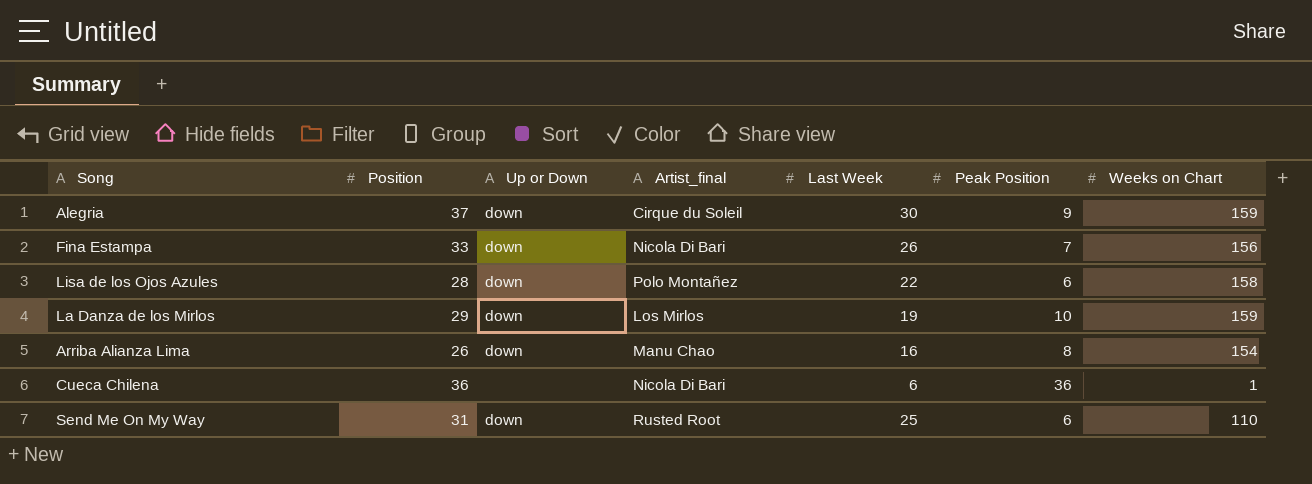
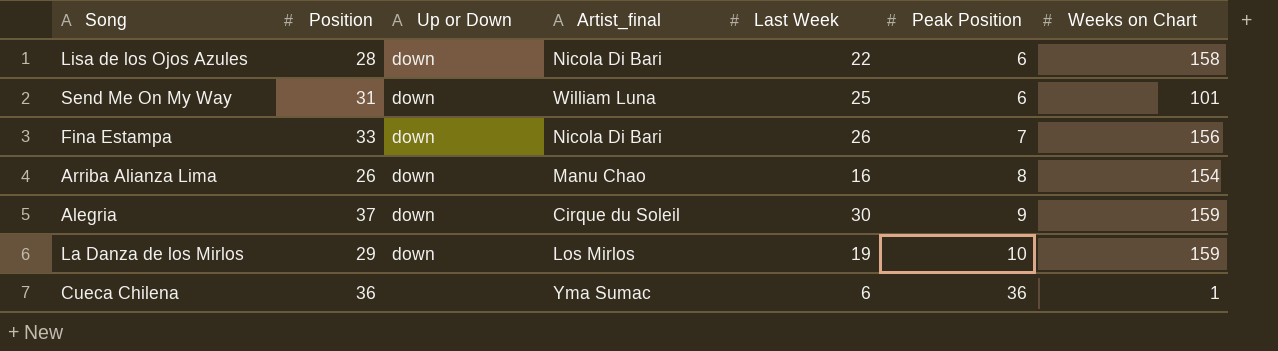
row order: none -> Peak Position ascending
Lisa de los Ojos Azules | Artist_final: Polo Montañez -> Nicola Di Bari
Send Me On My Way | Artist_final: Rusted Root -> William Luna
Send Me On My Way | Weeks on Chart: 110 -> 101
Cueca Chilena | Artist_final: Nicola Di Bari -> Yma Sumac

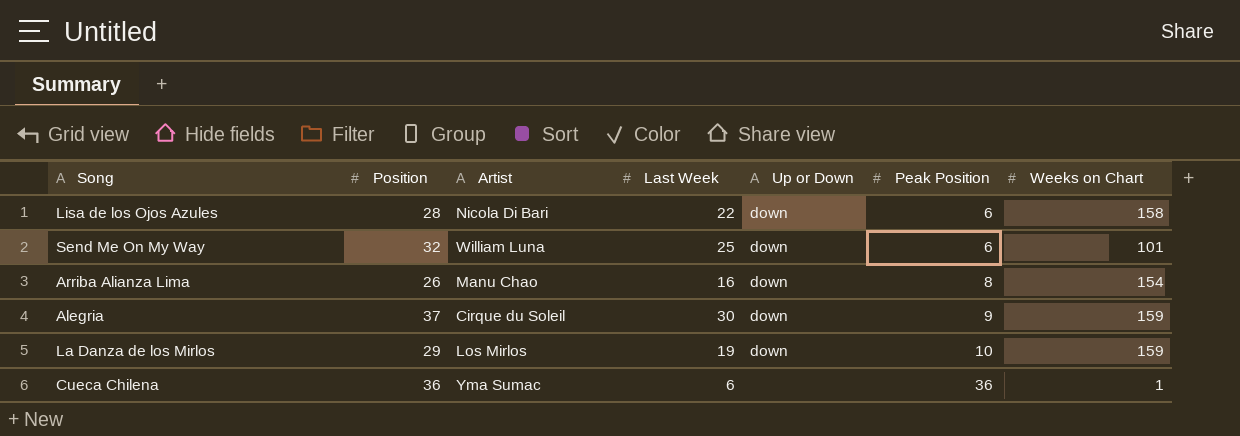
column name: Artist_final -> Artist
column Up or Down | position: 3 -> 5
row Fina Estampa: 33 | down | Nicola Di Bari | 26 | 7 | 156 -> none
Send Me On My Way | Position: 31 -> 32

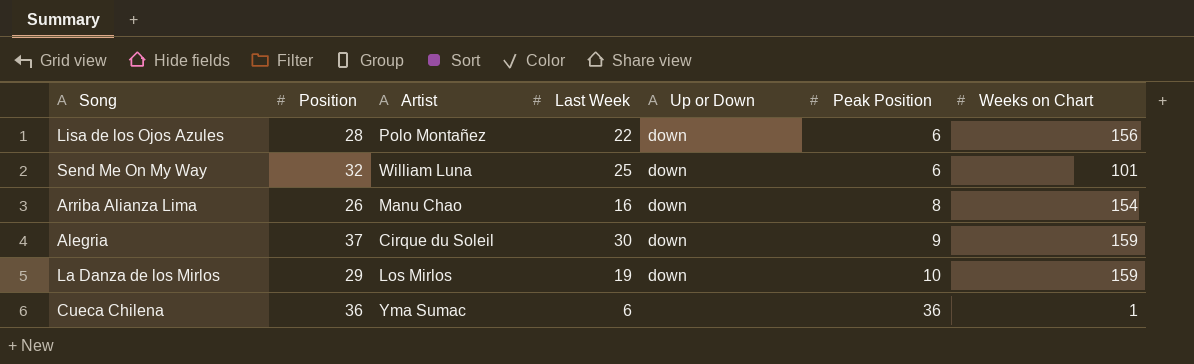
Lisa de los Ojos Azules | Artist: Nicola Di Bari -> Polo Montañez
Lisa de los Ojos Azules | Weeks on Chart: 158 -> 156

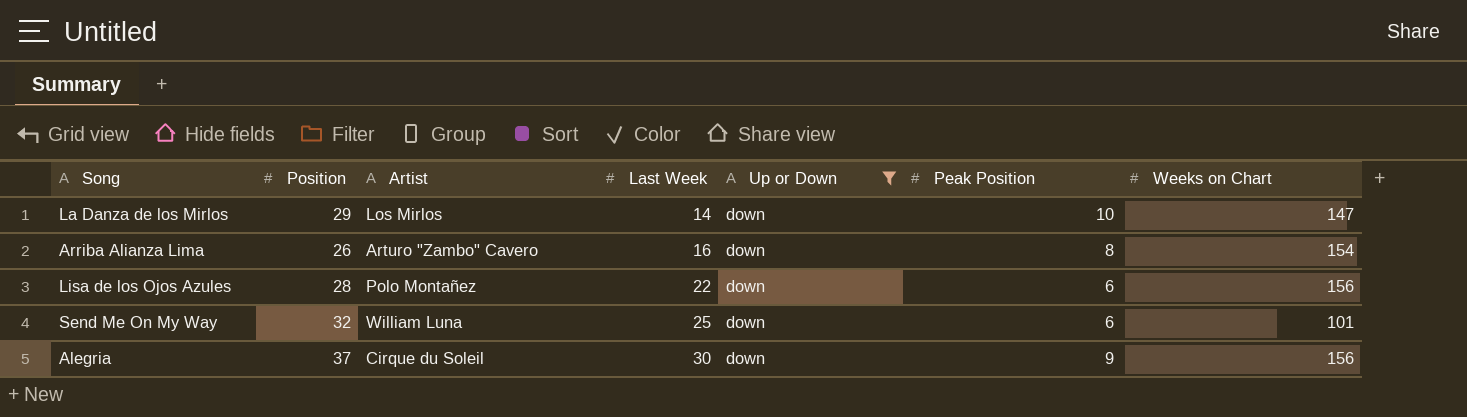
filter: none -> Up or Down = down
row order: Peak Position ascending -> Last Week ascending
La Danza de los Mirlos | Last Week: 19 -> 14
La Danza de los Mirlos | Weeks on Chart: 159 -> 147
Arriba Alianza Lima | Artist: Manu Chao -> Arturo "Zambo" Cavero
Alegria | Weeks on Chart: 159 -> 156

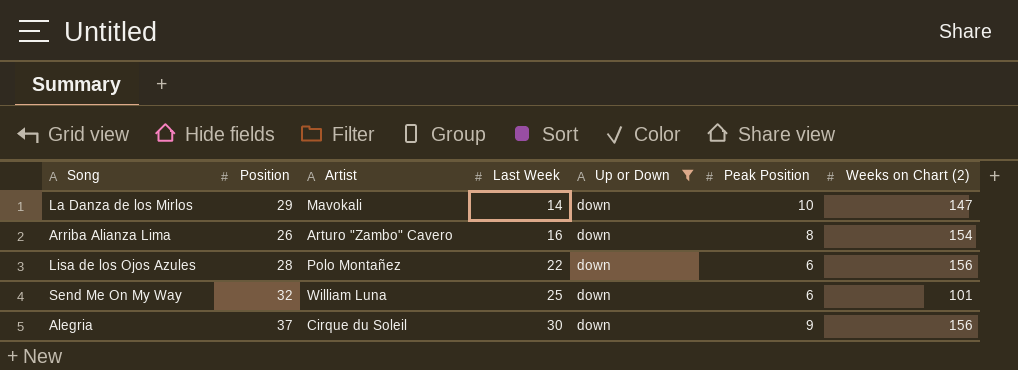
column name: Weeks on Chart -> Weeks on Chart (2)
La Danza de los Mirlos | Artist: Los Mirlos -> Mavokali

